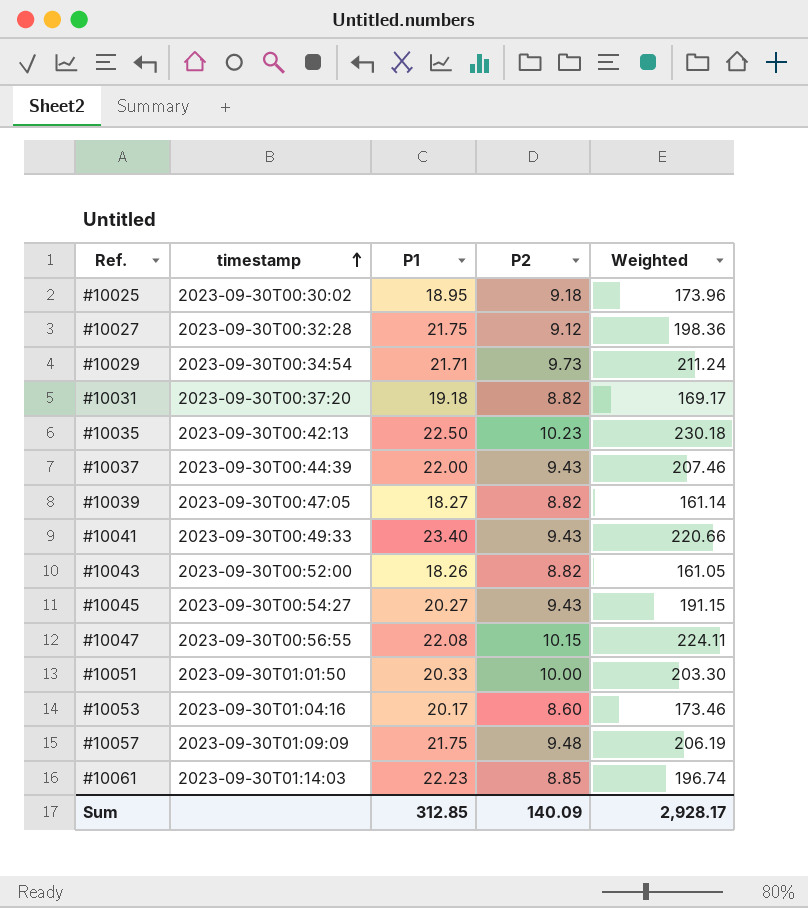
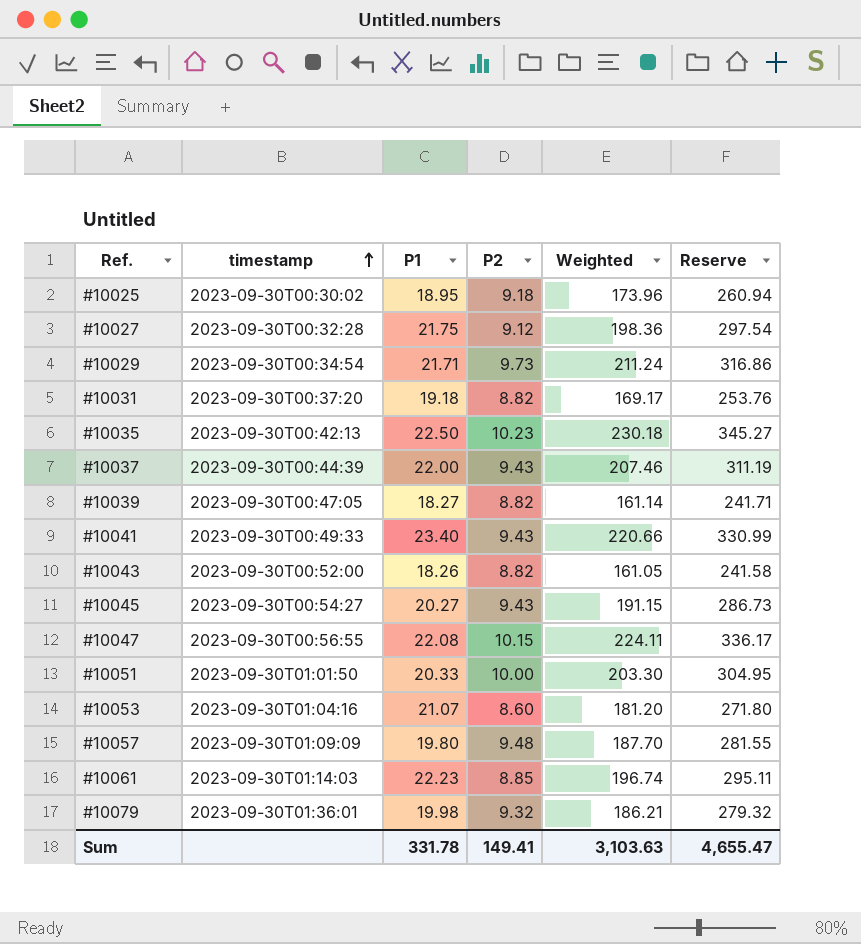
column Reserve | formula: none -> [Weighted] * 1.5
#10053 | P1: 20.17 -> 21.07
#10053 | Weighted: 173.46 -> 181.20
#10057 | P1: 21.75 -> 19.80
#10057 | Weighted: 206.19 -> 187.70
row #10079: none -> 2023-09-30T01:36:01 | 19.98 | 9.32 | 186.21 | 279.32
Sum | P1: 312.85 -> 331.78
Sum | P2: 140.09 -> 149.41
Sum | Weighted: 2,928.17 -> 3,103.63

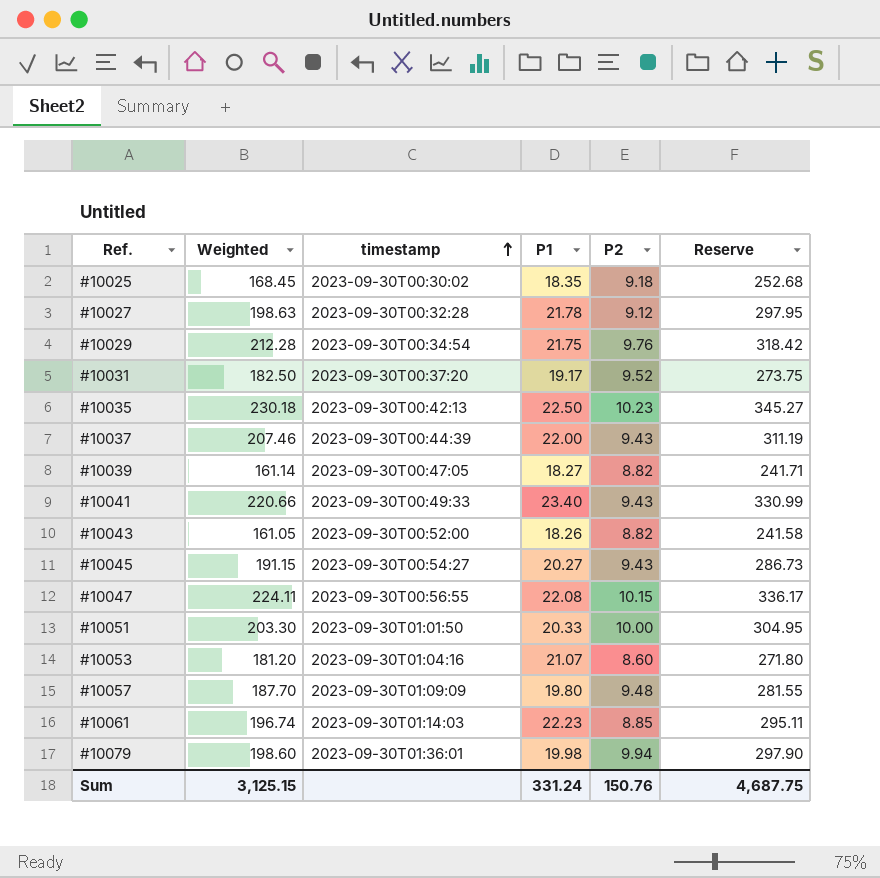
column Weighted | position: 5 -> 2
#10025 | Weighted: 173.96 -> 168.45
#10025 | P1: 18.95 -> 18.35
#10025 | Reserve: 260.94 -> 252.68
#10027 | Weighted: 198.36 -> 198.63
#10027 | P1: 21.75 -> 21.78
#10027 | Reserve: 297.54 -> 297.95
#10029 | Weighted: 211.24 -> 212.28
#10029 | P1: 21.71 -> 21.75
#10029 | P2: 9.73 -> 9.76
#10029 | Reserve: 316.86 -> 318.42
#10031 | Weighted: 169.17 -> 182.50
#10031 | P1: 19.18 -> 19.17
#10031 | P2: 8.82 -> 9.52
#10031 | Reserve: 253.76 -> 273.75
#10079 | Weighted: 186.21 -> 198.60
#10079 | P2: 9.32 -> 9.94
#10079 | Reserve: 279.32 -> 297.90
Sum | Weighted: 3,103.63 -> 3,125.15
Sum | P1: 331.78 -> 331.24
Sum | P2: 149.41 -> 150.76
Sum | Reserve: 4,655.47 -> 4,687.75

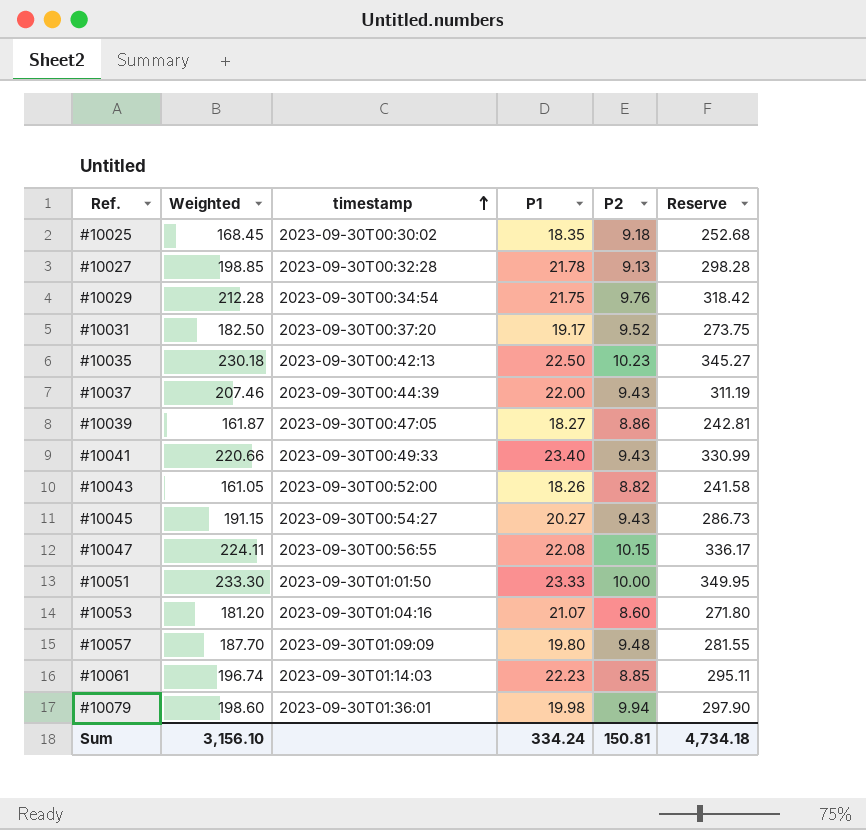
#10027 | Weighted: 198.63 -> 198.85
#10027 | P2: 9.12 -> 9.13
#10027 | Reserve: 297.95 -> 298.28
#10039 | Weighted: 161.14 -> 161.87
#10039 | P2: 8.82 -> 8.86
#10039 | Reserve: 241.71 -> 242.81
#10051 | Weighted: 203.30 -> 233.30
#10051 | P1: 20.33 -> 23.33
#10051 | Reserve: 304.95 -> 349.95
Sum | Weighted: 3,125.15 -> 3,156.10
Sum | P1: 331.24 -> 334.24
Sum | P2: 150.76 -> 150.81
Sum | Reserve: 4,687.75 -> 4,734.18

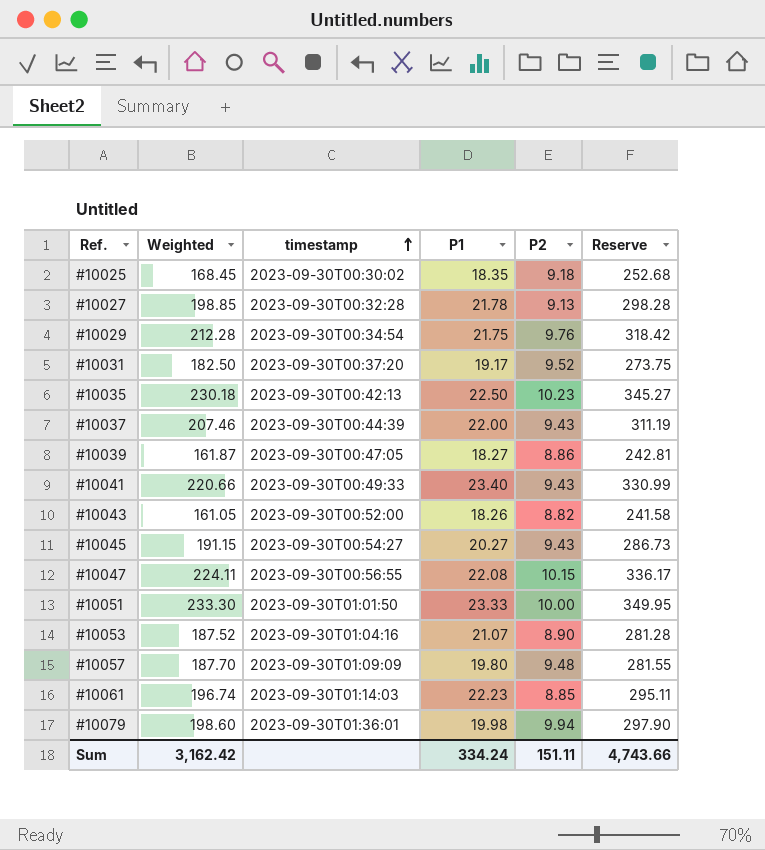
#10053 | Weighted: 181.20 -> 187.52
#10053 | P2: 8.60 -> 8.90
#10053 | Reserve: 271.80 -> 281.28
Sum | Weighted: 3,156.10 -> 3,162.42
Sum | P2: 150.81 -> 151.11
Sum | Reserve: 4,734.18 -> 4,743.66

